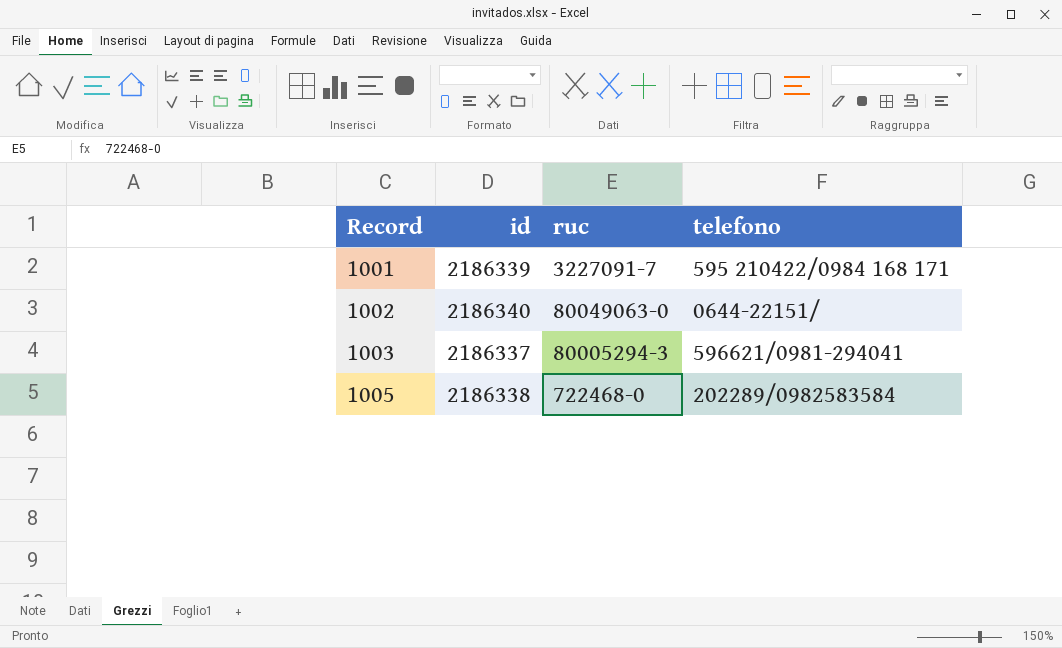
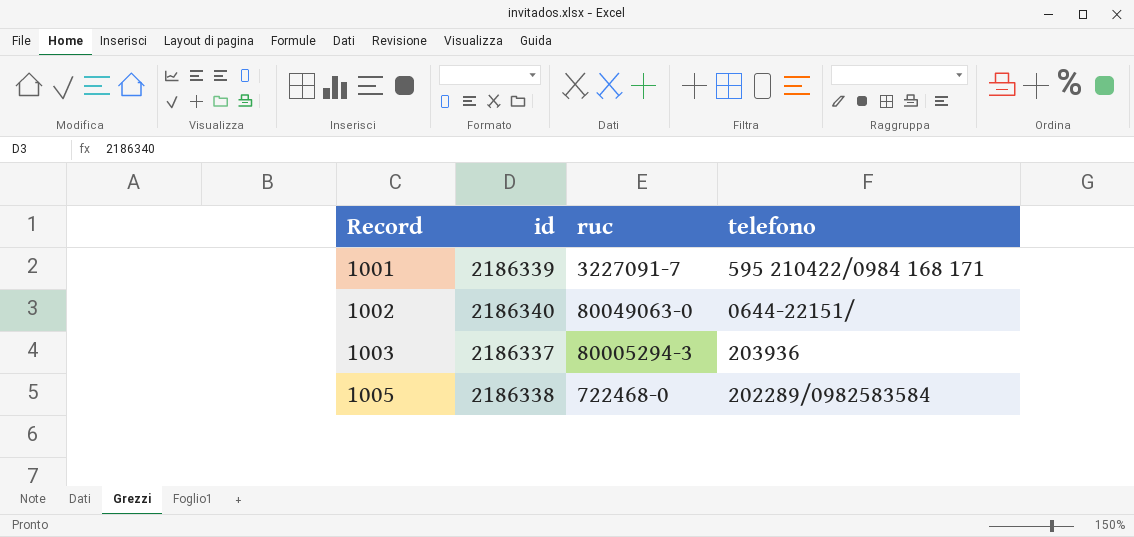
1003 | telefono: 596621/0981-294041 -> 203936

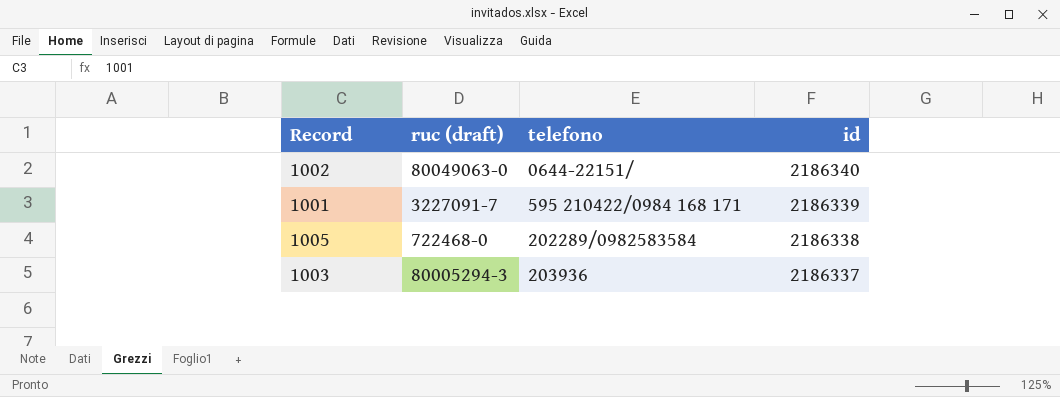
row order: Record ascending -> id descending
column name: ruc -> ruc (draft)
column id | position: 2 -> 4

